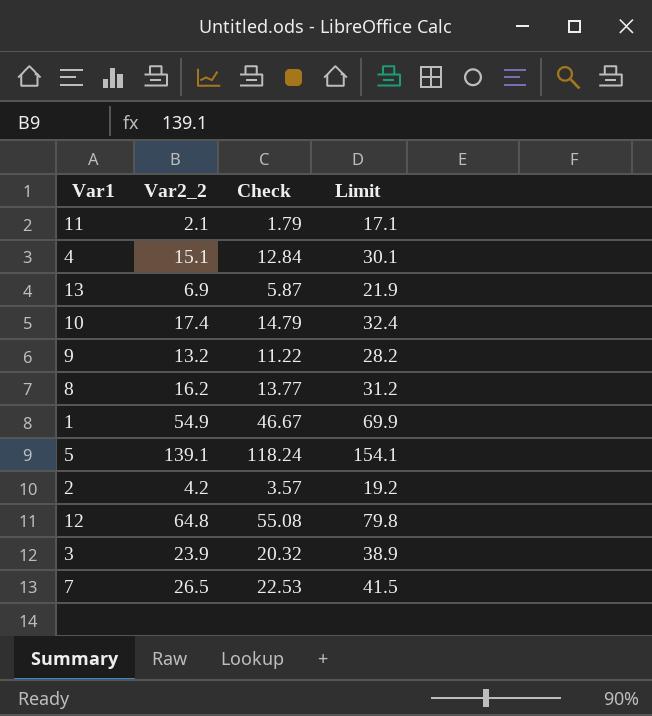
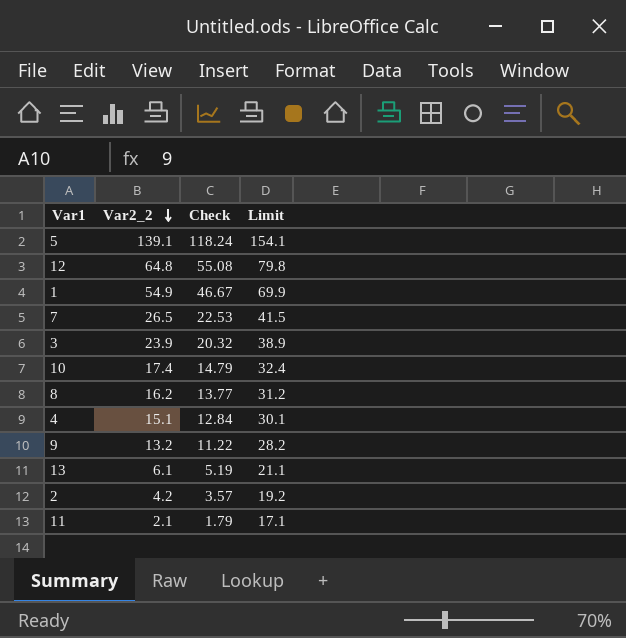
row order: none -> Var2_2 descending
13 | Var2_2: 6.9 -> 6.1
13 | Check: 5.87 -> 5.19
13 | Limit: 21.9 -> 21.1

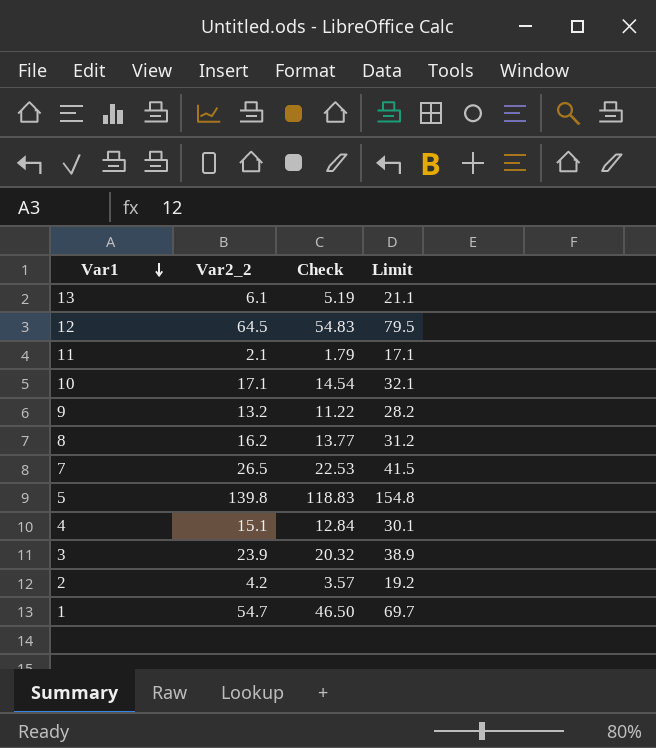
row order: Var2_2 descending -> Var1 descending
12 | Var2_2: 64.8 -> 64.5
12 | Check: 55.08 -> 54.83
12 | Limit: 79.8 -> 79.5
10 | Var2_2: 17.4 -> 17.1
10 | Check: 14.79 -> 14.54
10 | Limit: 32.4 -> 32.1
5 | Var2_2: 139.1 -> 139.8
5 | Check: 118.24 -> 118.83
5 | Limit: 154.1 -> 154.8
1 | Var2_2: 54.9 -> 54.7
1 | Check: 46.67 -> 46.50
1 | Limit: 69.9 -> 69.7

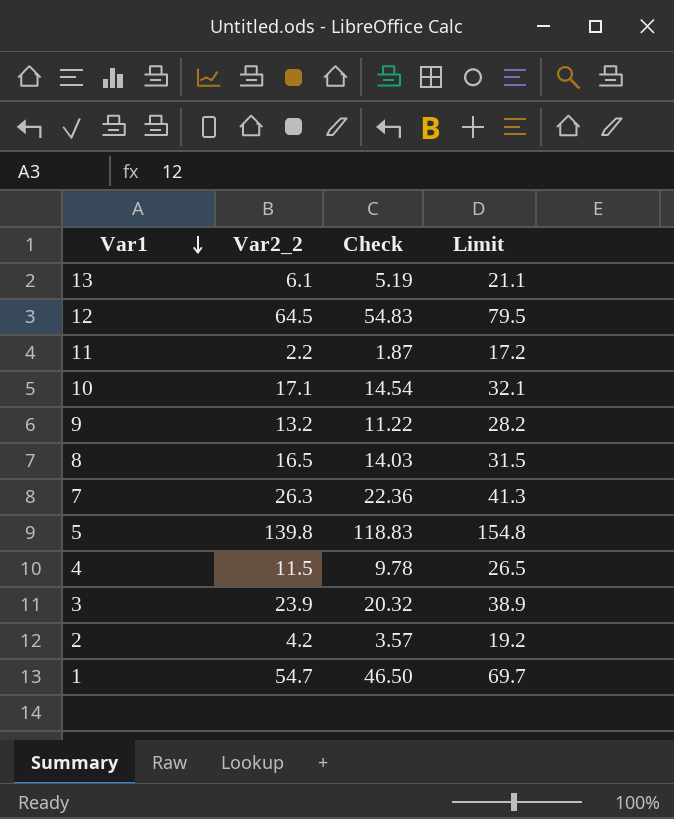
11 | Var2_2: 2.1 -> 2.2
11 | Check: 1.79 -> 1.87
11 | Limit: 17.1 -> 17.2
8 | Var2_2: 16.2 -> 16.5
8 | Check: 13.77 -> 14.03
8 | Limit: 31.2 -> 31.5
7 | Var2_2: 26.5 -> 26.3
7 | Check: 22.53 -> 22.36
7 | Limit: 41.5 -> 41.3
4 | Var2_2: 15.1 -> 11.5
4 | Check: 12.84 -> 9.78
4 | Limit: 30.1 -> 26.5

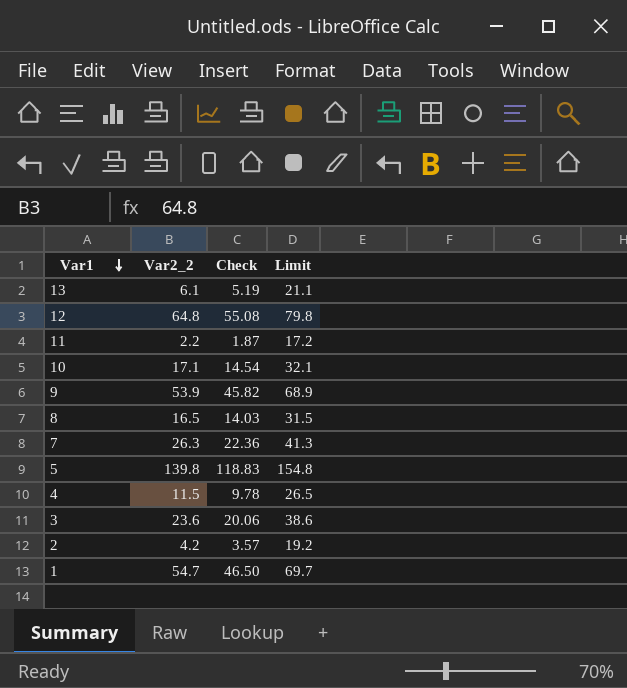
12 | Var2_2: 64.5 -> 64.8
12 | Check: 54.83 -> 55.08
12 | Limit: 79.5 -> 79.8
9 | Var2_2: 13.2 -> 53.9
9 | Check: 11.22 -> 45.82
9 | Limit: 28.2 -> 68.9
3 | Var2_2: 23.9 -> 23.6
3 | Check: 20.32 -> 20.06
3 | Limit: 38.9 -> 38.6

